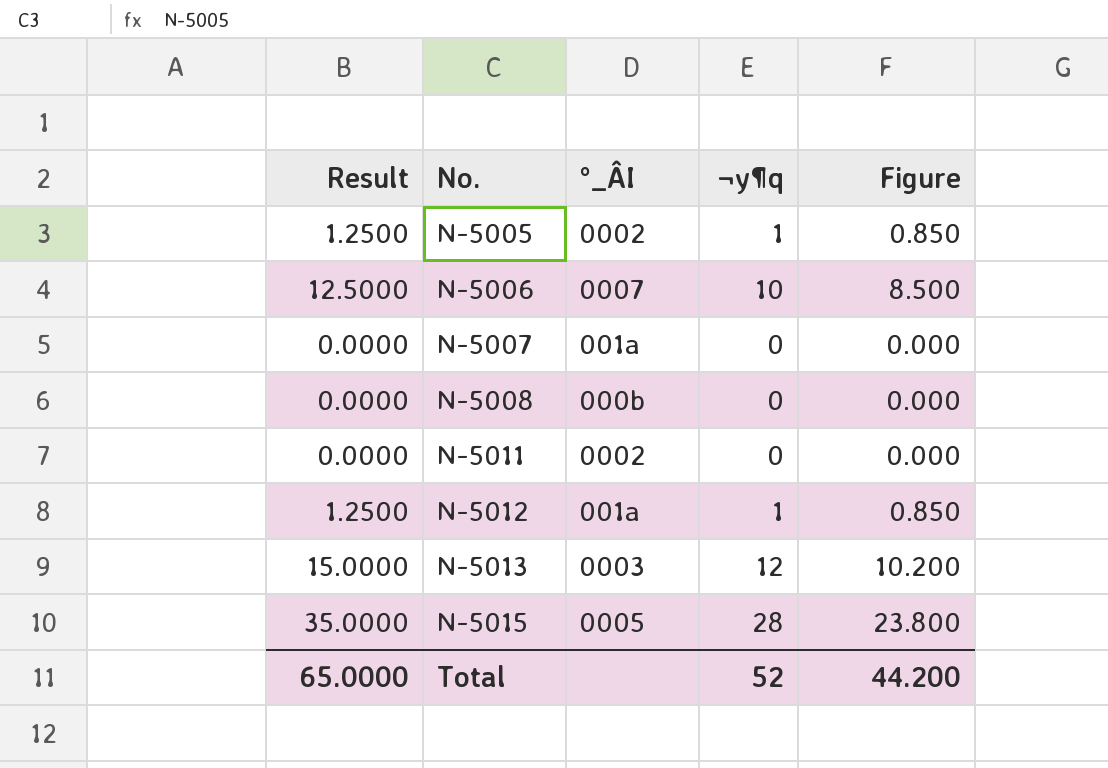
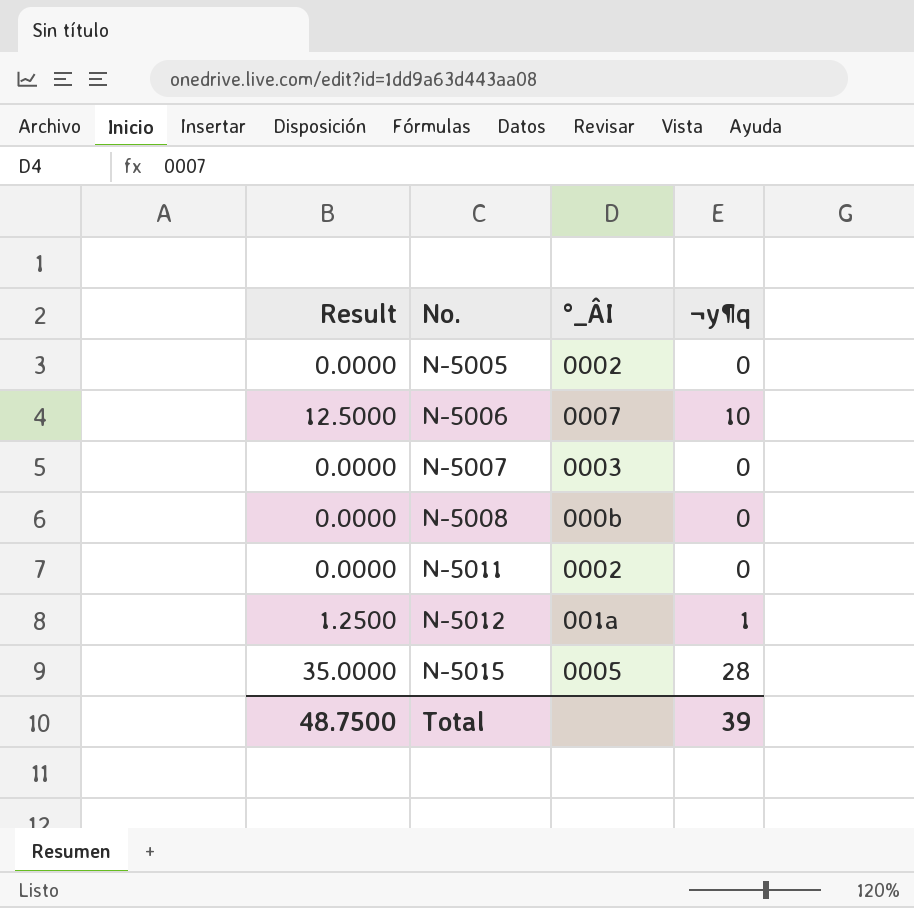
column Figure | formula: [¬y¶q] * 0.85 -> none
row N-5013: 15.0000 | 0003 | 12 | 10.200 -> none
N-5005 | Result: 1.2500 -> 0.0000
N-5005 | ¬y¶q: 1 -> 0
N-5007 | °_ÂI: 001a -> 0003
Total | Result: 65.0000 -> 48.7500
Total | ¬y¶q: 52 -> 39

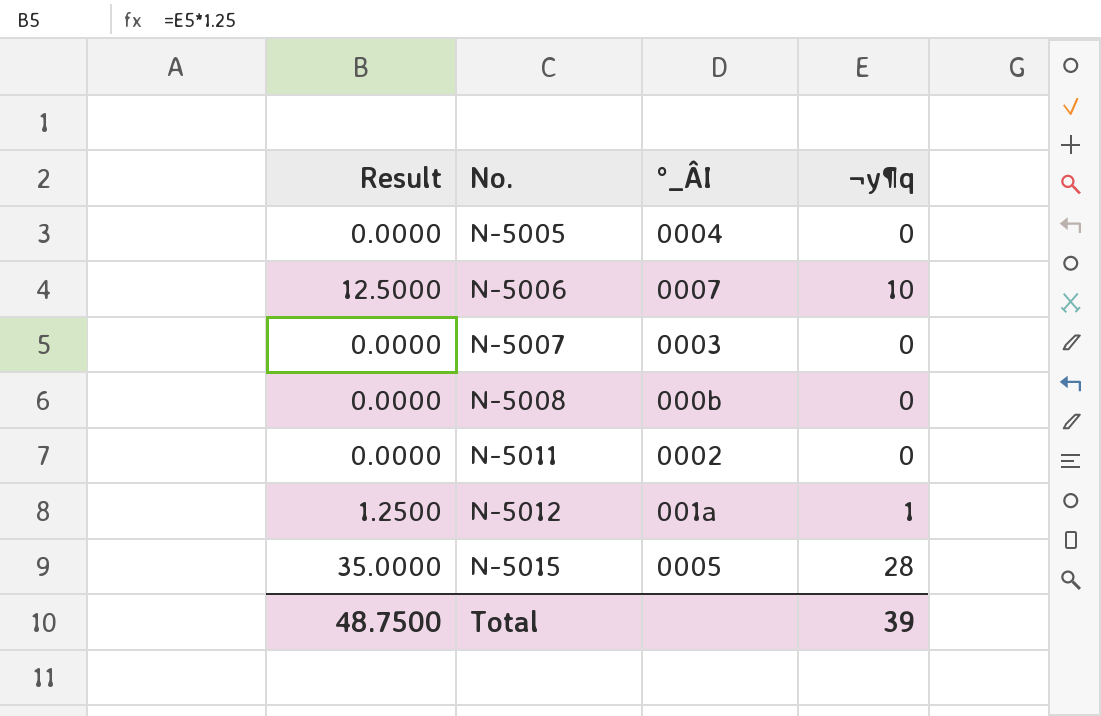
N-5005 | °_ÂI: 0002 -> 0004

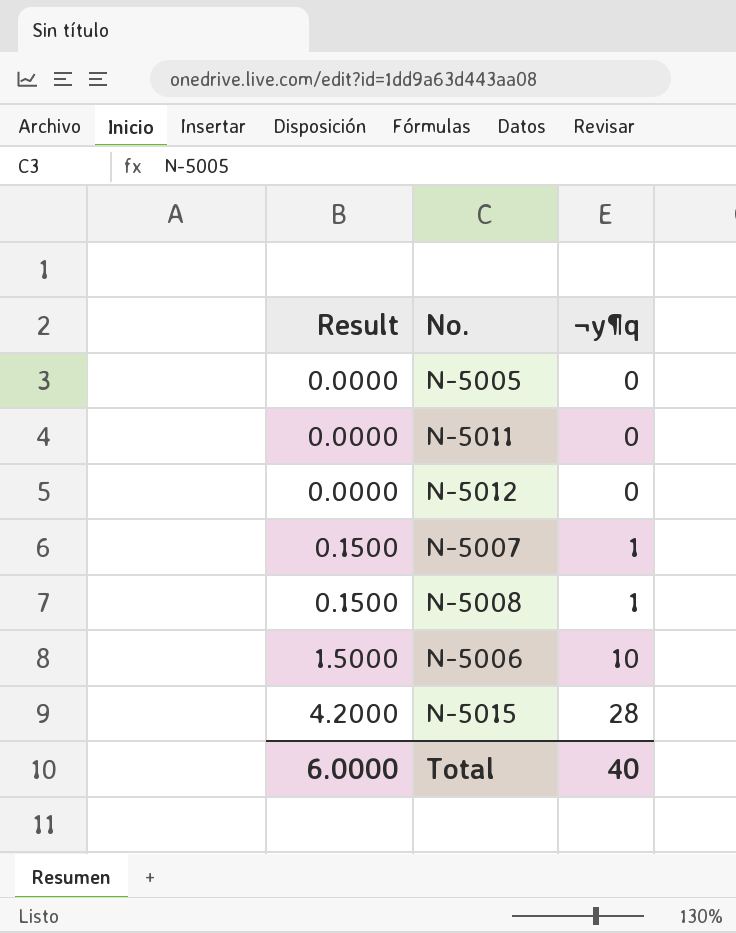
row order: No. ascending -> Result ascending
column °_ÂI | position: 3 -> none
column Result | formula: [¬y¶q] * 1.25 -> [¬y¶q] * 0.15
N-5012 | ¬y¶q: 1 -> 0
N-5007 | ¬y¶q: 0 -> 1
N-5008 | ¬y¶q: 0 -> 1
Total | Result: 48.7500 -> 6.0000
Total | ¬y¶q: 39 -> 40

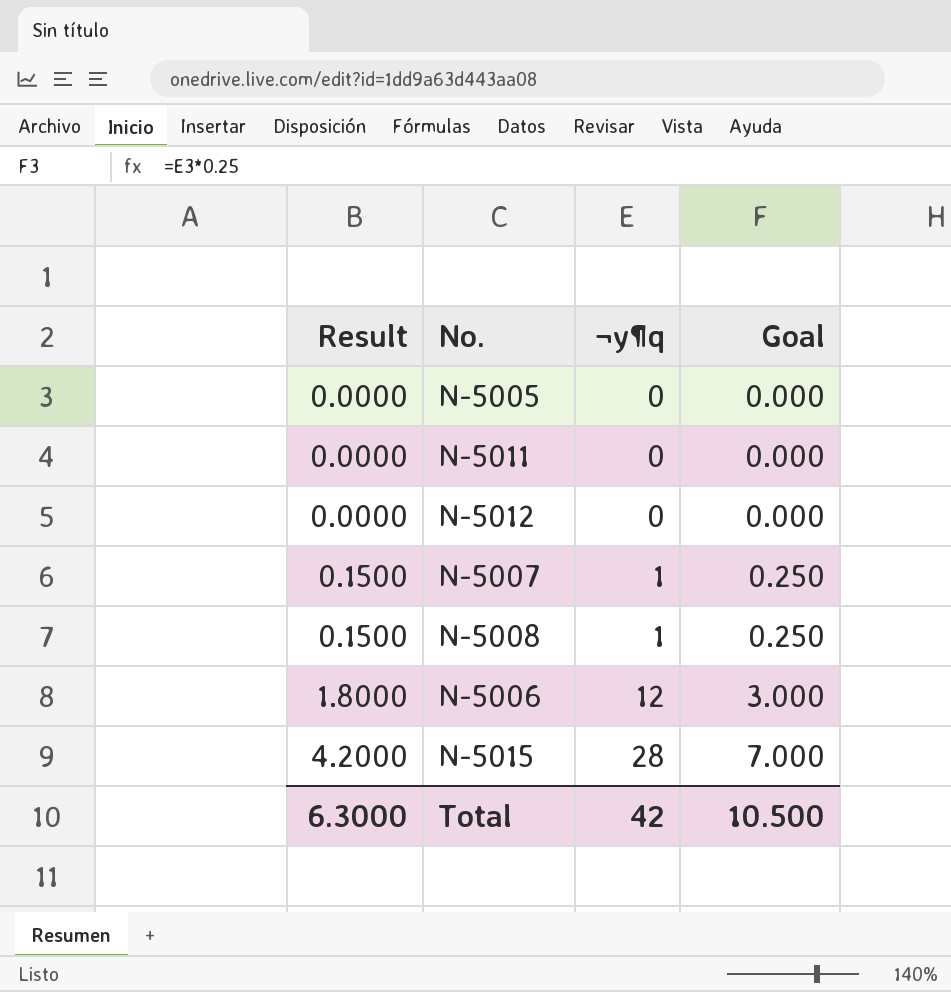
column Goal | formula: none -> [¬y¶q] * 0.25
N-5006 | Result: 1.5000 -> 1.8000
N-5006 | ¬y¶q: 10 -> 12
Total | Result: 6.0000 -> 6.3000
Total | ¬y¶q: 40 -> 42

